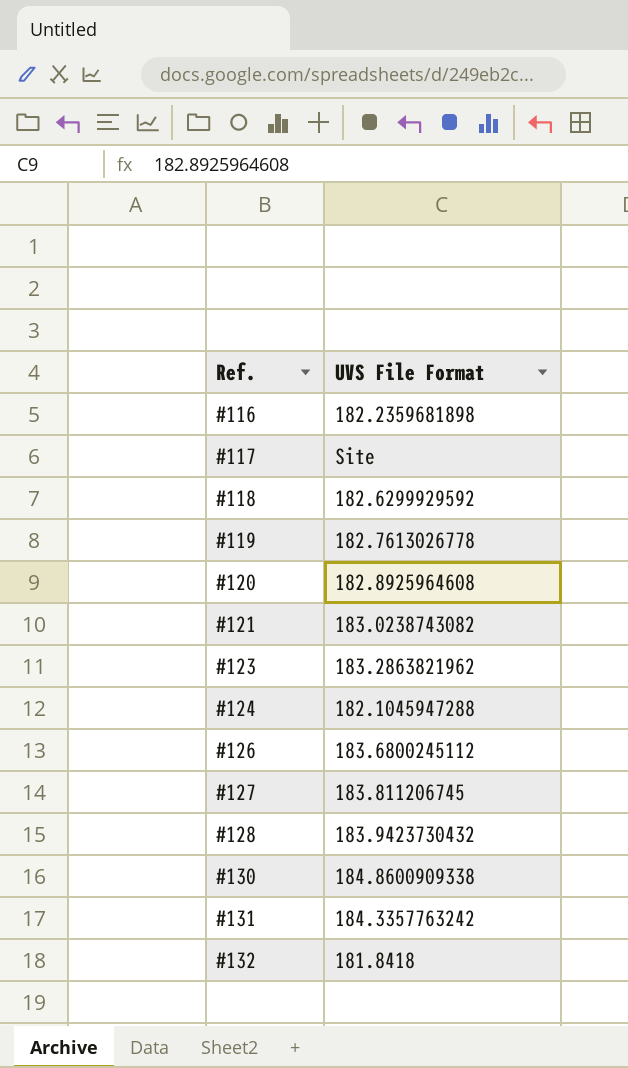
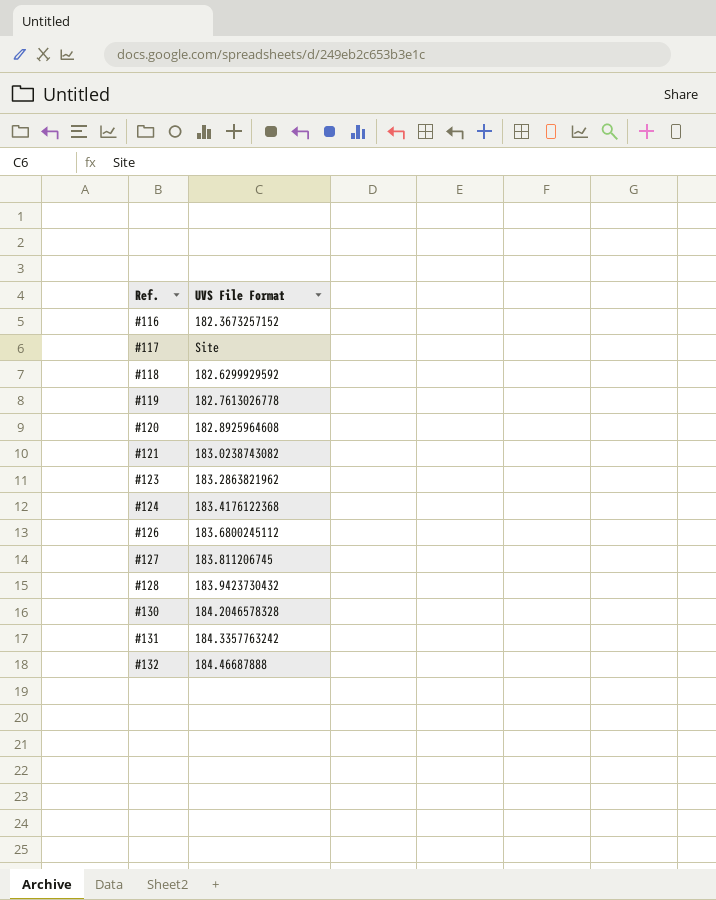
#116 | UVS File Format: 182.2359681898 -> 182.3673257152
#124 | UVS File Format: 182.1045947288 -> 183.4176122368
#130 | UVS File Format: 184.8600909338 -> 184.2046578328
#132 | UVS File Format: 181.8418 -> 184.46687888

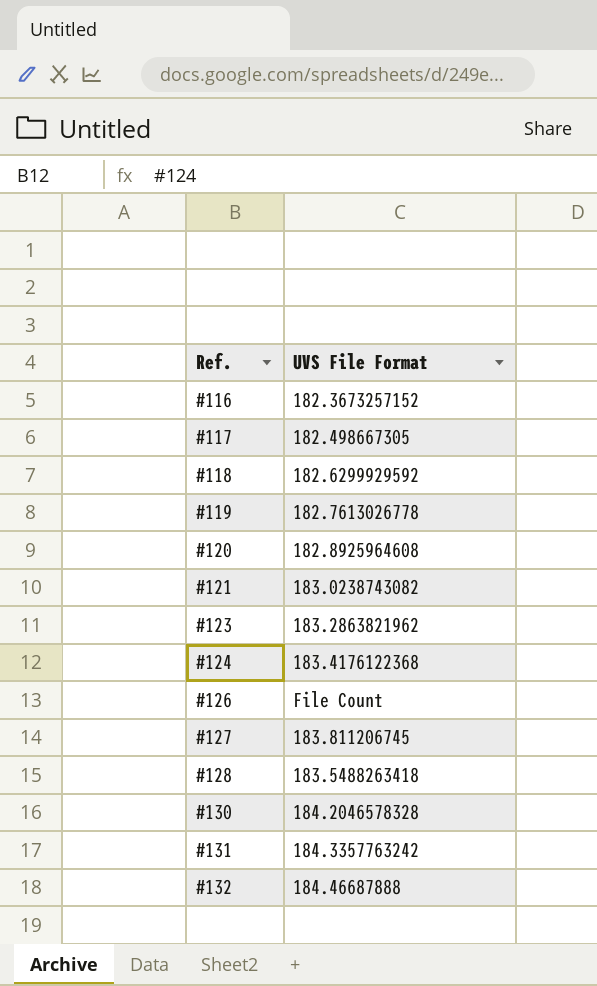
#117 | UVS File Format: Site -> 182.498667305
#126 | UVS File Format: 183.6800245112 -> File Count
#128 | UVS File Format: 183.9423730432 -> 183.5488263418

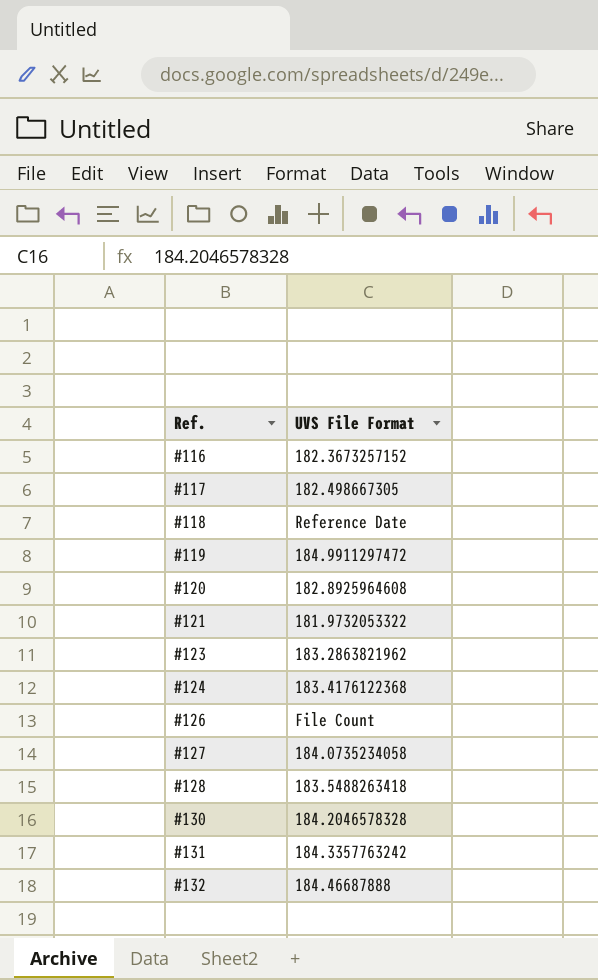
#118 | UVS File Format: 182.6299929592 -> Reference Date
#119 | UVS File Format: 182.7613026778 -> 184.9911297472
#121 | UVS File Format: 183.0238743082 -> 181.9732053322
#127 | UVS File Format: 183.811206745 -> 184.0735234058

